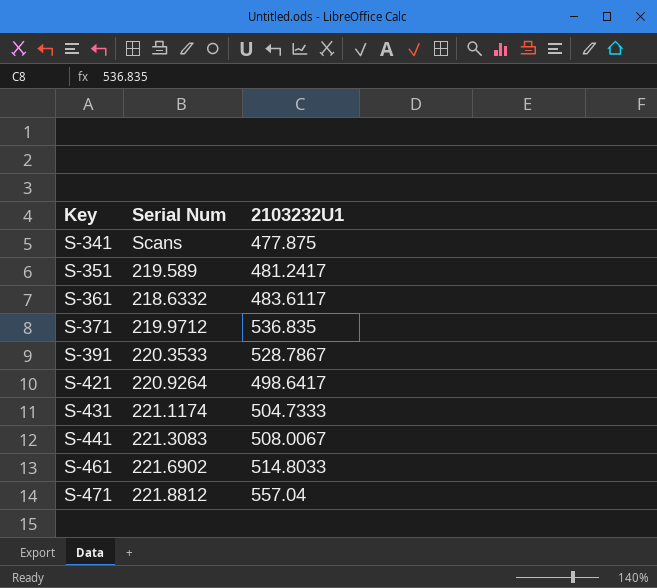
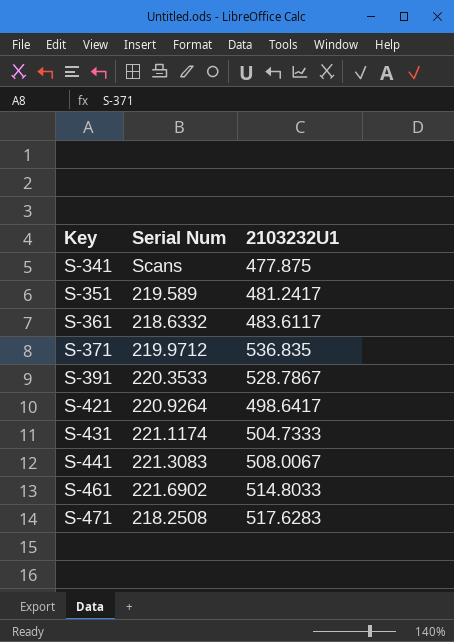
S-471 | Serial Num: 221.8812 -> 218.2508
S-471 | 2103232U1: 557.04 -> 517.6283

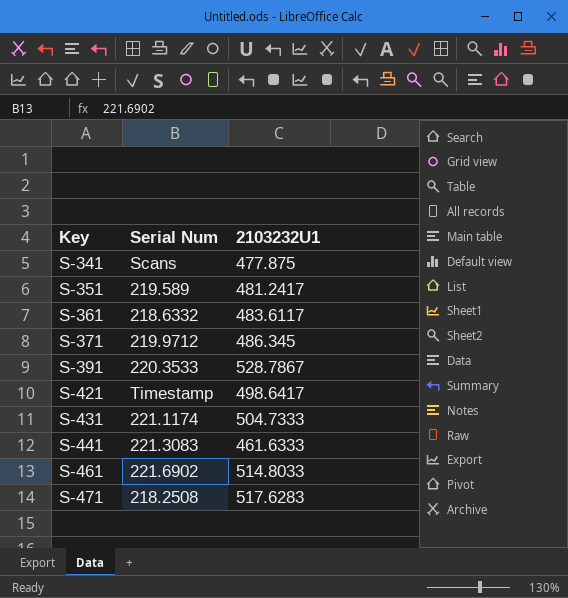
S-371 | 2103232U1: 536.835 -> 486.345
S-421 | Serial Num: 220.9264 -> Timestamp
S-441 | 2103232U1: 508.0067 -> 461.6333

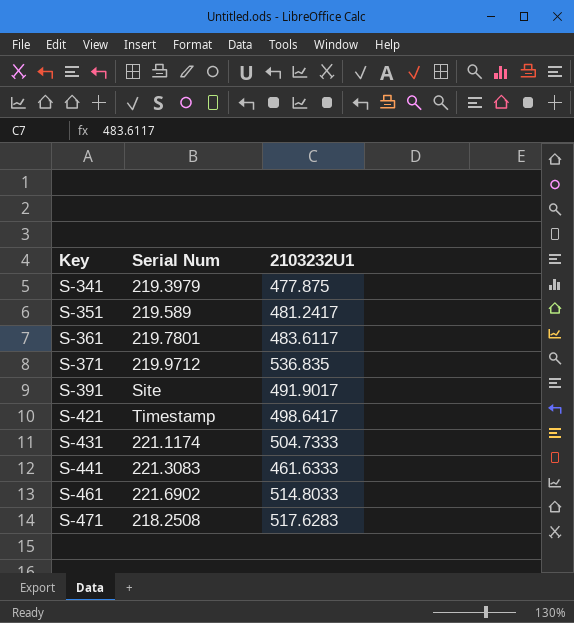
S-341 | Serial Num: Scans -> 219.3979
S-361 | Serial Num: 218.6332 -> 219.7801
S-371 | 2103232U1: 486.345 -> 536.835
S-391 | Serial Num: 220.3533 -> Site
S-391 | 2103232U1: 528.7867 -> 491.9017

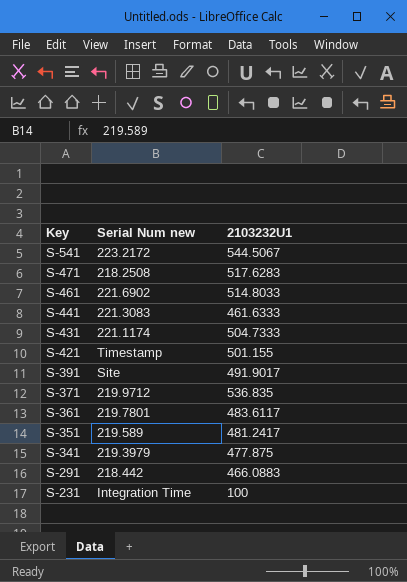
row order: Key ascending -> Key descending
column name: Serial Num -> Serial Num new
row S-541: none -> 223.2172 | 544.5067
S-421 | 2103232U1: 498.6417 -> 501.155
row S-291: none -> 218.442 | 466.0883
row S-231: none -> Integration Time | 100

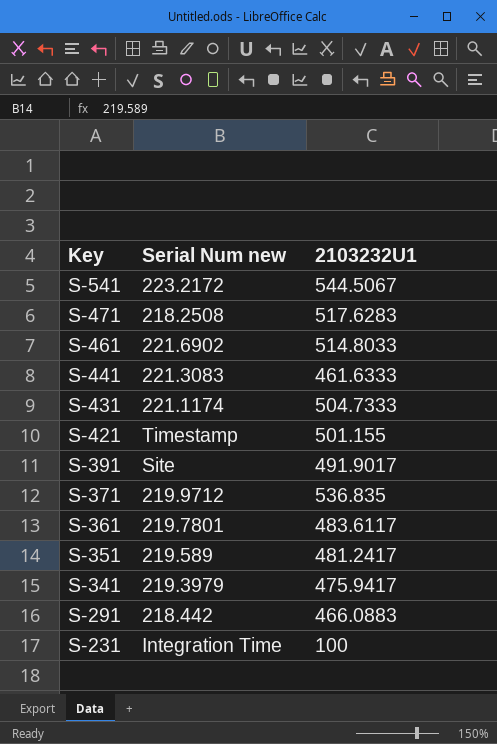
S-341 | 2103232U1: 477.875 -> 475.9417

